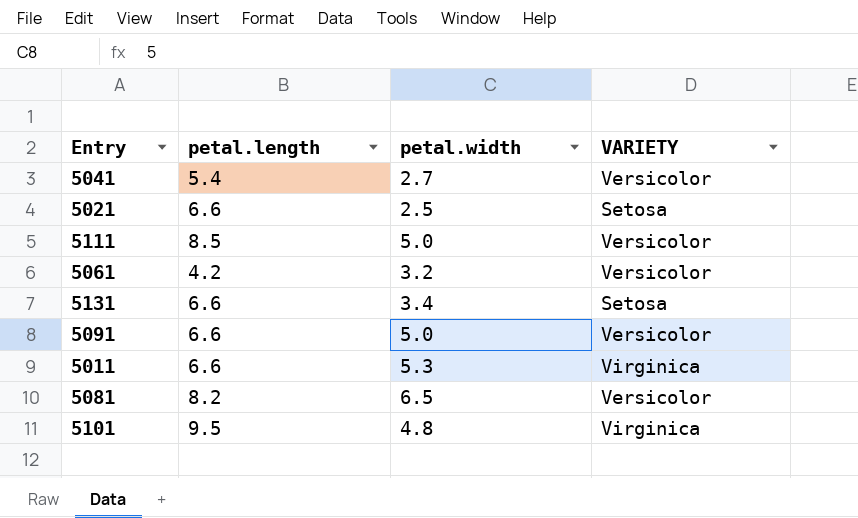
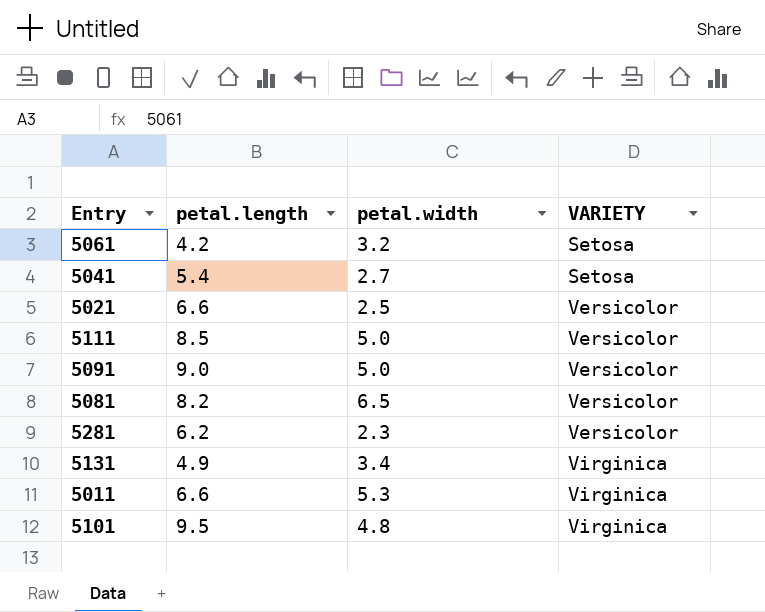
row order: none -> VARIETY ascending
5061 | VARIETY: Versicolor -> Setosa
5041 | VARIETY: Versicolor -> Setosa
5021 | VARIETY: Setosa -> Versicolor
5091 | petal.length: 6.6 -> 9.0
row 5281: none -> 6.2 | 2.3 | Versicolor
5131 | petal.length: 6.6 -> 4.9
5131 | VARIETY: Setosa -> Virginica

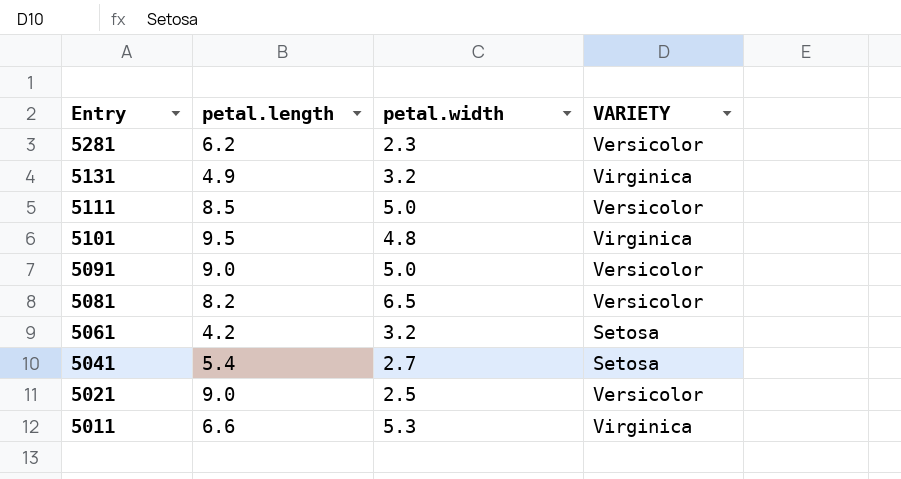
row order: VARIETY ascending -> Entry descending
5131 | petal.width: 3.4 -> 3.2
5021 | petal.length: 6.6 -> 9.0

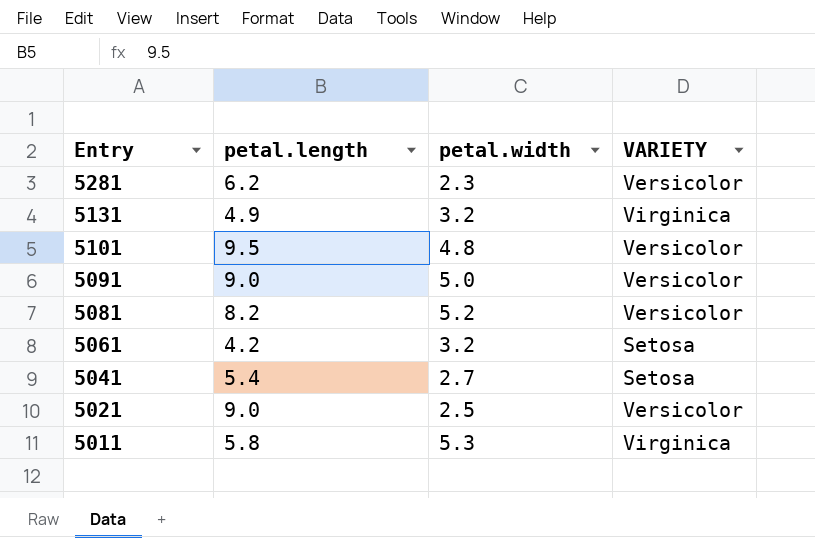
row 5111: 8.5 | 5.0 | Versicolor -> none
5101 | VARIETY: Virginica -> Versicolor
5081 | petal.width: 6.5 -> 5.2
5011 | petal.length: 6.6 -> 5.8

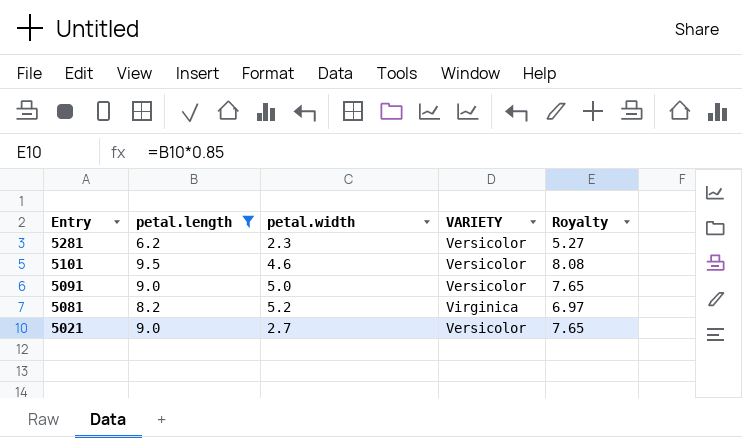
filter: none -> petal.length >= 6.2
column Royalty | formula: none -> [petal.length] * 0.85
5101 | petal.width: 4.8 -> 4.6
5081 | VARIETY: Versicolor -> Virginica
5021 | petal.width: 2.5 -> 2.7

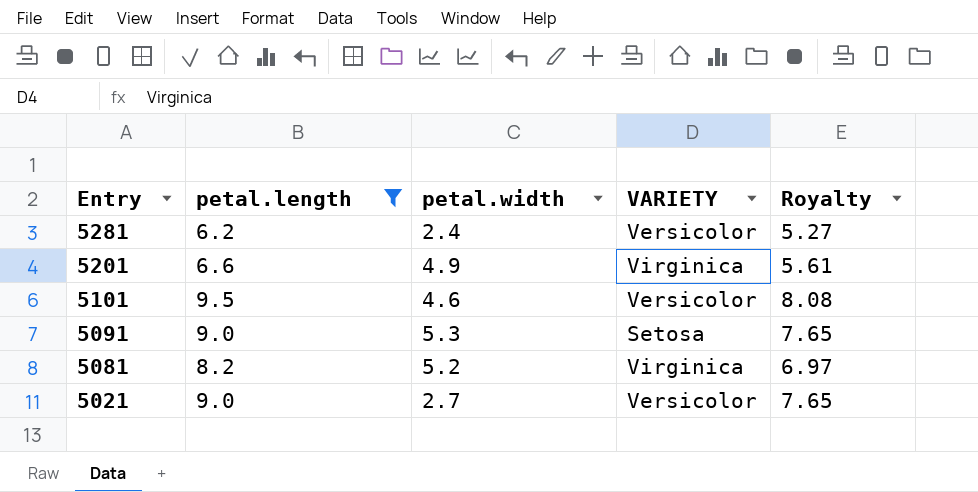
5281 | petal.width: 2.3 -> 2.4
row 5201: none -> 6.6 | 4.9 | Virginica | 5.61
5091 | petal.width: 5.0 -> 5.3
5091 | VARIETY: Versicolor -> Setosa

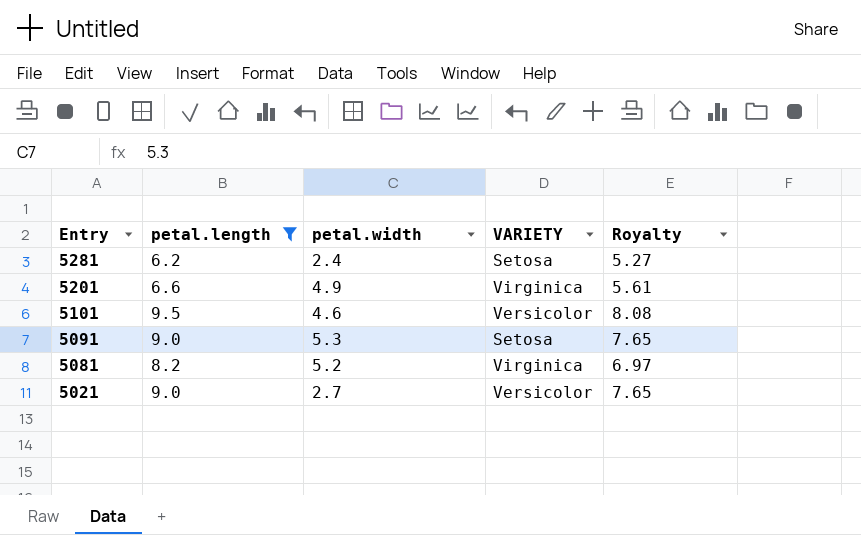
5281 | VARIETY: Versicolor -> Setosa

